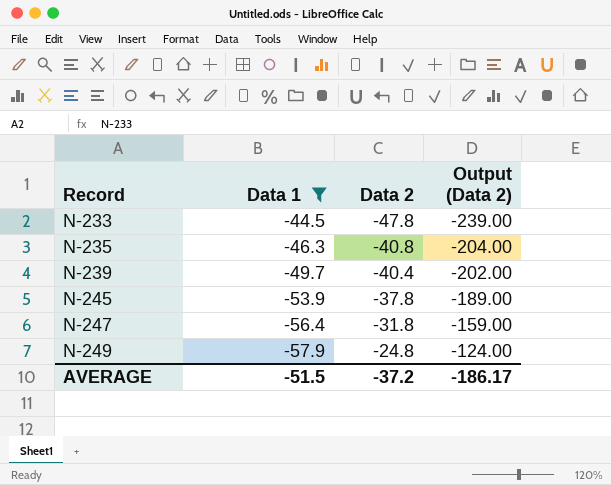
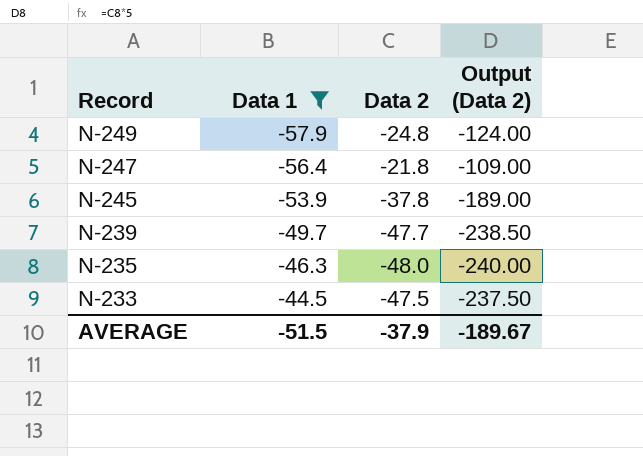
row order: Record ascending -> Record descending
N-247 | Data 2: -31.8 -> -21.8
N-247 | Output (Data 2): -159.00 -> -109.00
N-239 | Data 2: -40.4 -> -47.7
N-239 | Output (Data 2): -202.00 -> -238.50
N-235 | Data 2: -40.8 -> -48.0
N-235 | Output (Data 2): -204.00 -> -240.00
N-233 | Data 2: -47.8 -> -47.5
N-233 | Output (Data 2): -239.00 -> -237.50
AVERAGE | Data 2: -37.2 -> -37.9
AVERAGE | Output (Data 2): -186.17 -> -189.67

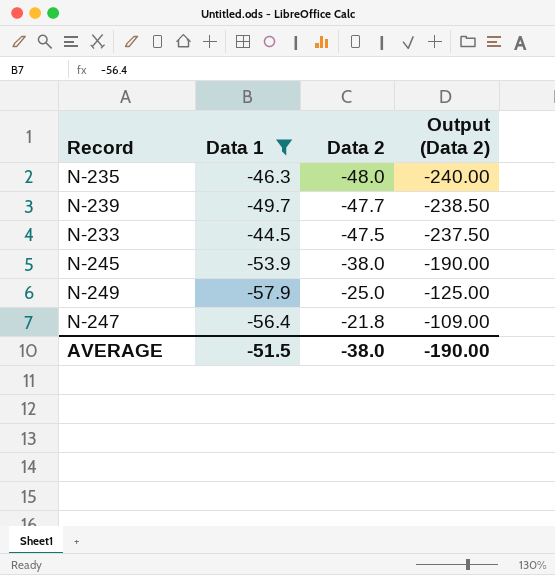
row order: Record descending -> Data 2 ascending
N-245 | Data 2: -37.8 -> -38.0
N-245 | Output (Data 2): -189.00 -> -190.00
N-249 | Data 2: -24.8 -> -25.0
N-249 | Output (Data 2): -124.00 -> -125.00
AVERAGE | Data 2: -37.9 -> -38.0
AVERAGE | Output (Data 2): -189.67 -> -190.00

